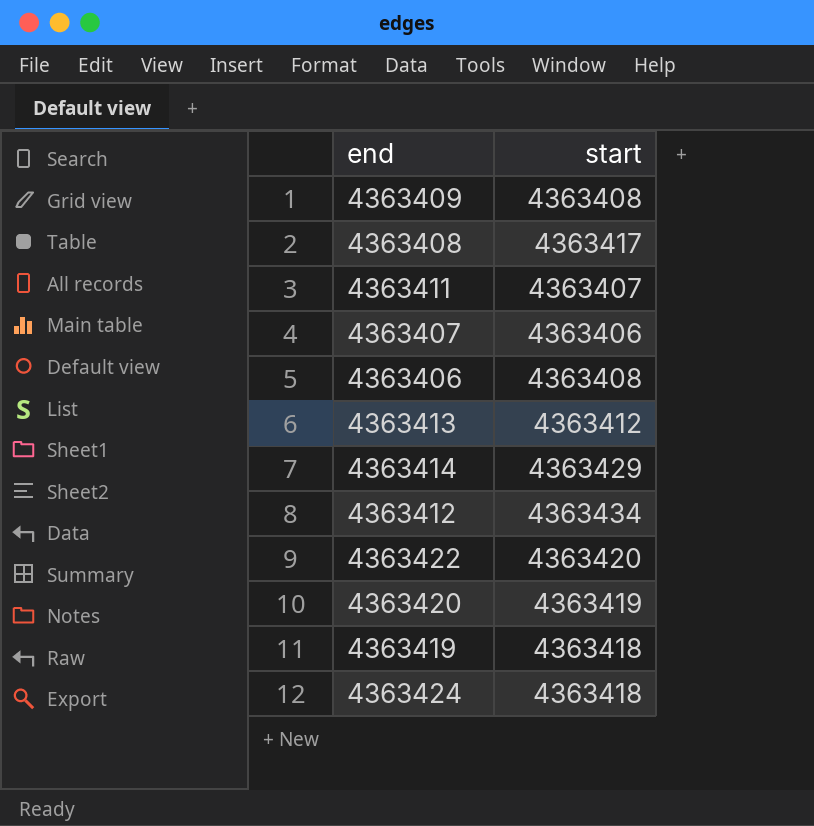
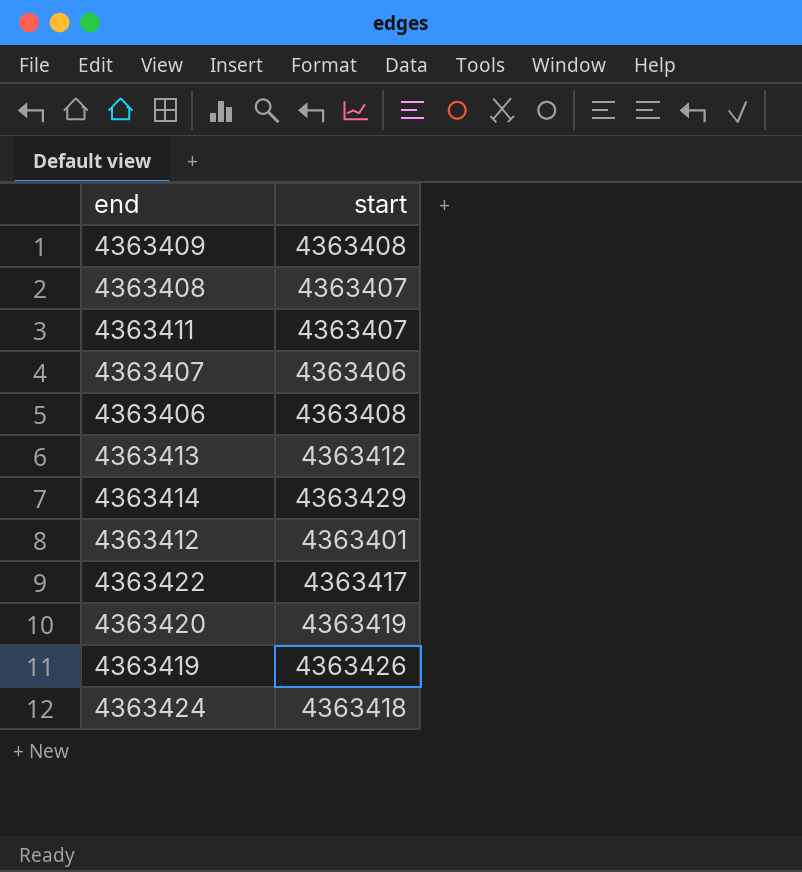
4363408 | start: 4363417 -> 4363407
4363412 | start: 4363434 -> 4363401
4363422 | start: 4363420 -> 4363417
4363419 | start: 4363418 -> 4363426

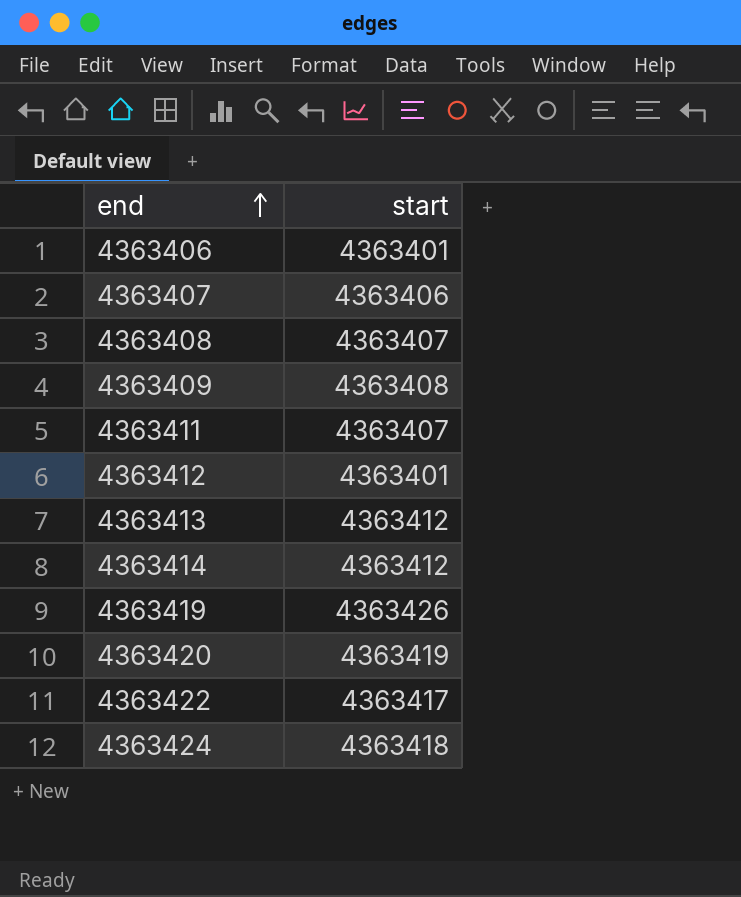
row order: none -> end ascending
4363406 | start: 4363408 -> 4363401
4363414 | start: 4363429 -> 4363412

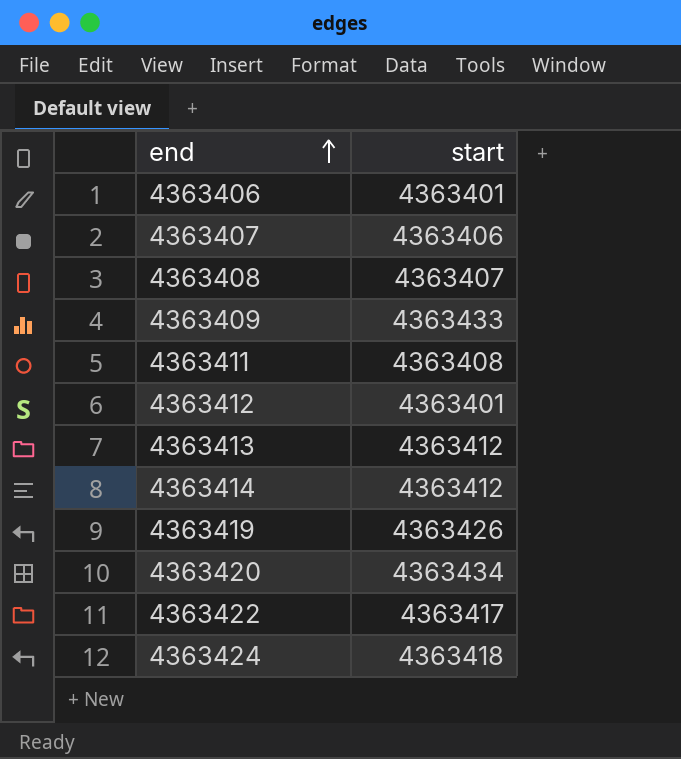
4363409 | start: 4363408 -> 4363433
4363411 | start: 4363407 -> 4363408
4363420 | start: 4363419 -> 4363434

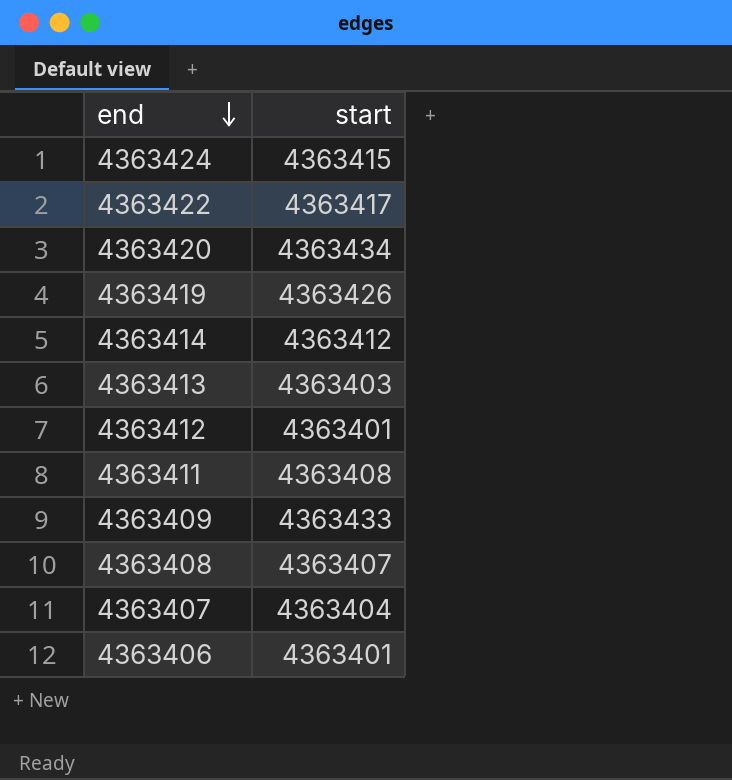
row order: end ascending -> end descending
4363424 | start: 4363418 -> 4363415
4363413 | start: 4363412 -> 4363403
4363407 | start: 4363406 -> 4363404

